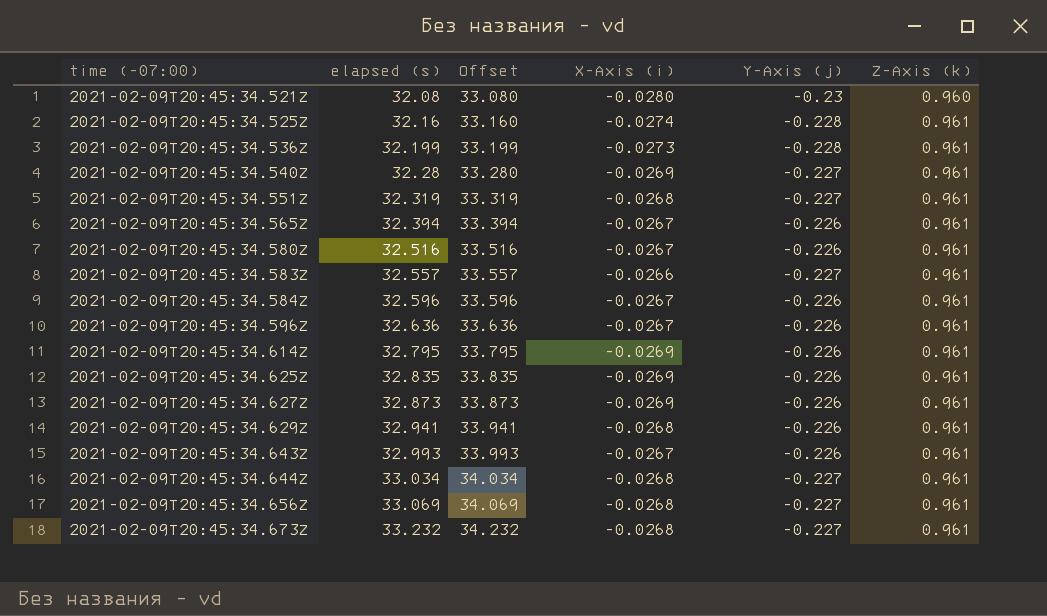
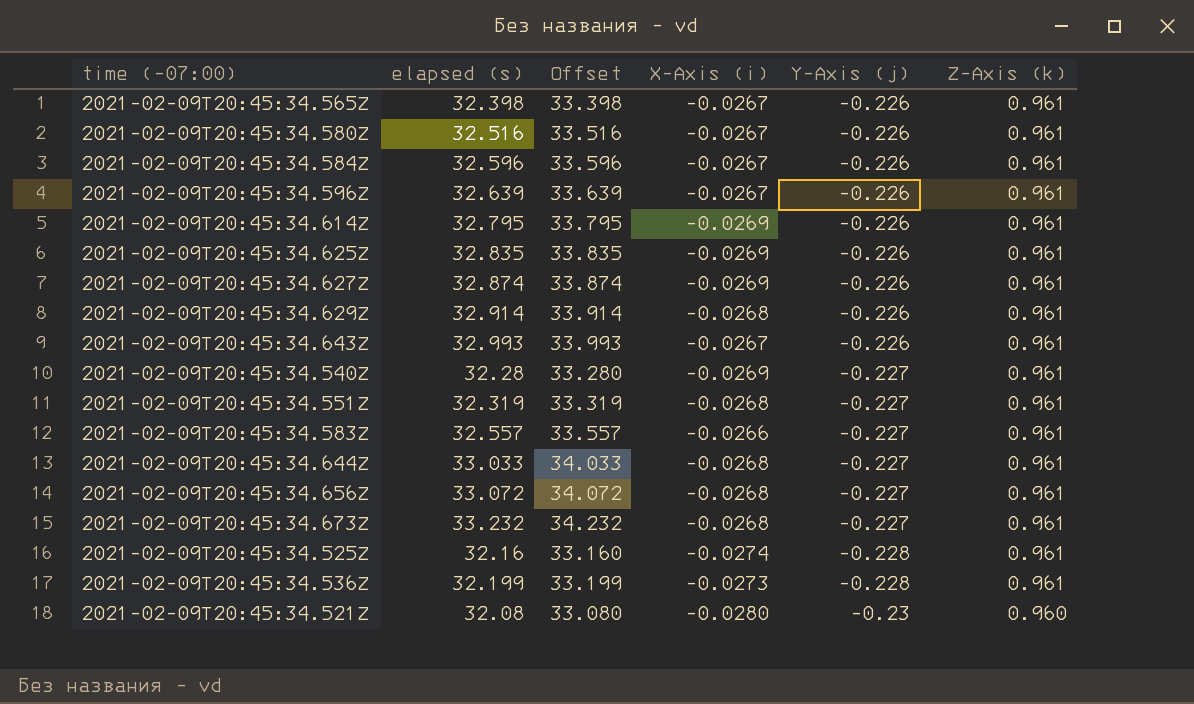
row order: time (-07:00) ascending -> Y-Axis (j) descending
2021-02-09T20:45:34.565Z | elapsed (s): 32.394 -> 32.398
2021-02-09T20:45:34.565Z | Offset: 33.394 -> 33.398
2021-02-09T20:45:34.596Z | elapsed (s): 32.636 -> 32.639
2021-02-09T20:45:34.596Z | Offset: 33.636 -> 33.639
2021-02-09T20:45:34.627Z | elapsed (s): 32.873 -> 32.874
2021-02-09T20:45:34.627Z | Offset: 33.873 -> 33.874
2021-02-09T20:45:34.629Z | elapsed (s): 32.941 -> 32.914
2021-02-09T20:45:34.629Z | Offset: 33.941 -> 33.914
2021-02-09T20:45:34.644Z | elapsed (s): 33.034 -> 33.033
2021-02-09T20:45:34.644Z | Offset: 34.034 -> 34.033
2021-02-09T20:45:34.656Z | elapsed (s): 33.069 -> 33.072
2021-02-09T20:45:34.656Z | Offset: 34.069 -> 34.072

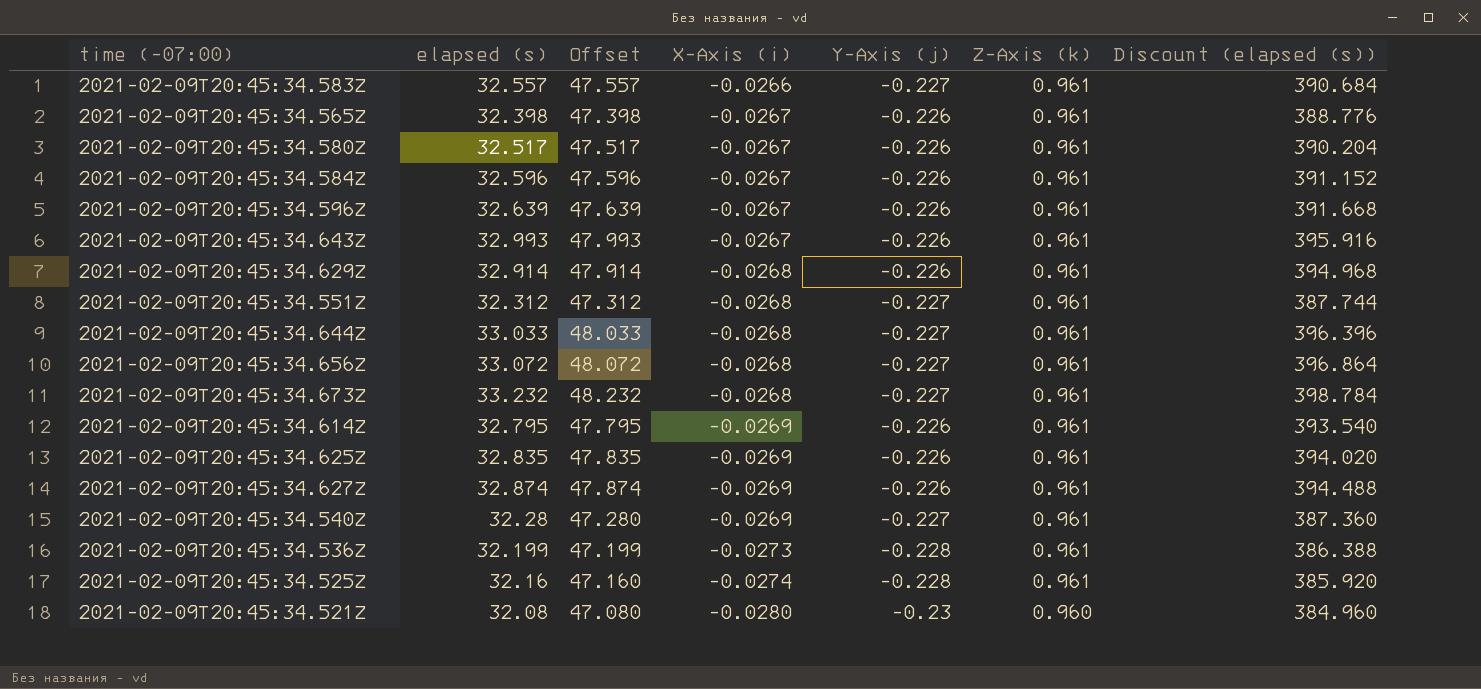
row order: Y-Axis (j) descending -> X-Axis (i) descending
column Offset | formula: [elapsed (s)] + 1 -> [elapsed (s)] + 15
column Discount (elapsed (s)) | formula: none -> [elapsed (s)] * 12
2021-02-09T20:45:34.580Z | elapsed (s): 32.516 -> 32.517
2021-02-09T20:45:34.551Z | elapsed (s): 32.319 -> 32.312

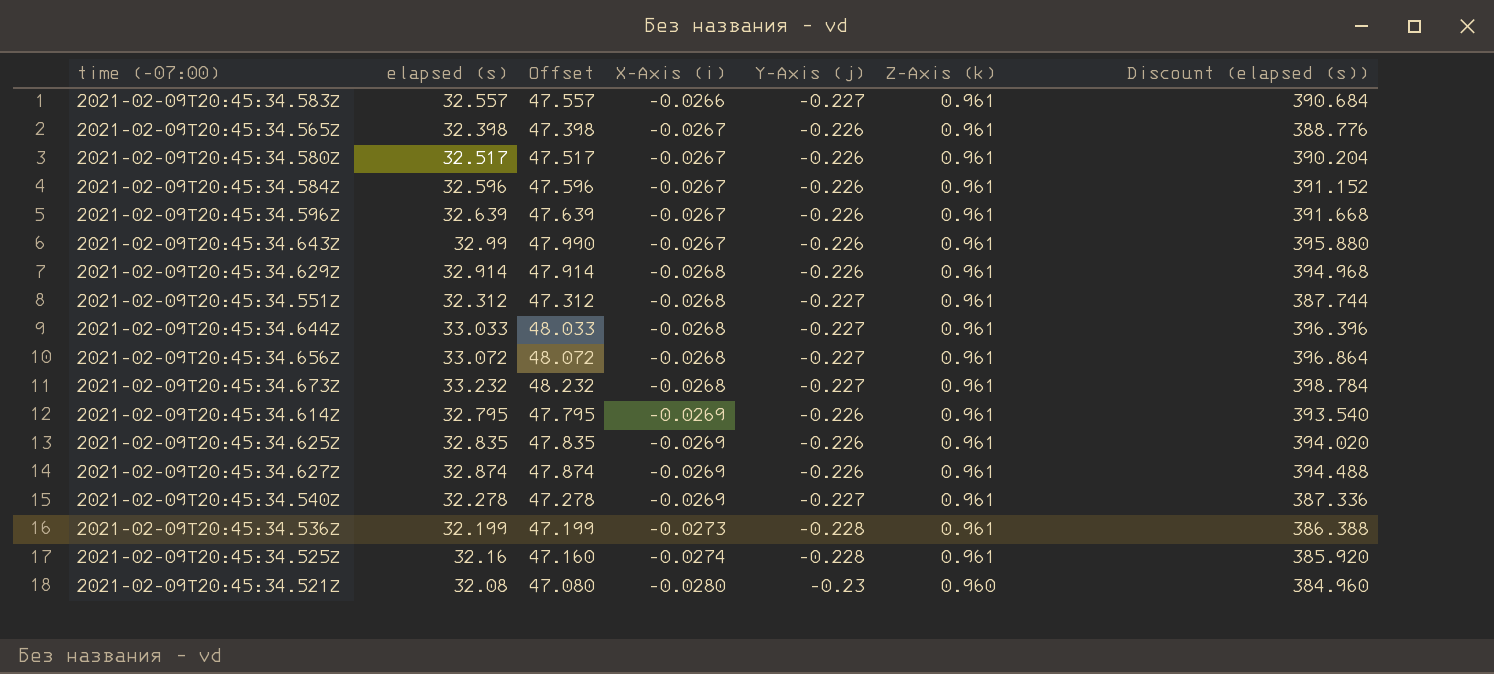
2021-02-09T20:45:34.643Z | elapsed (s): 32.993 -> 32.99
2021-02-09T20:45:34.643Z | Offset: 47.993 -> 47.990
2021-02-09T20:45:34.643Z | Discount (elapsed (s)): 395.916 -> 395.880
2021-02-09T20:45:34.540Z | elapsed (s): 32.28 -> 32.278
2021-02-09T20:45:34.540Z | Offset: 47.280 -> 47.278
2021-02-09T20:45:34.540Z | Discount (elapsed (s)): 387.360 -> 387.336

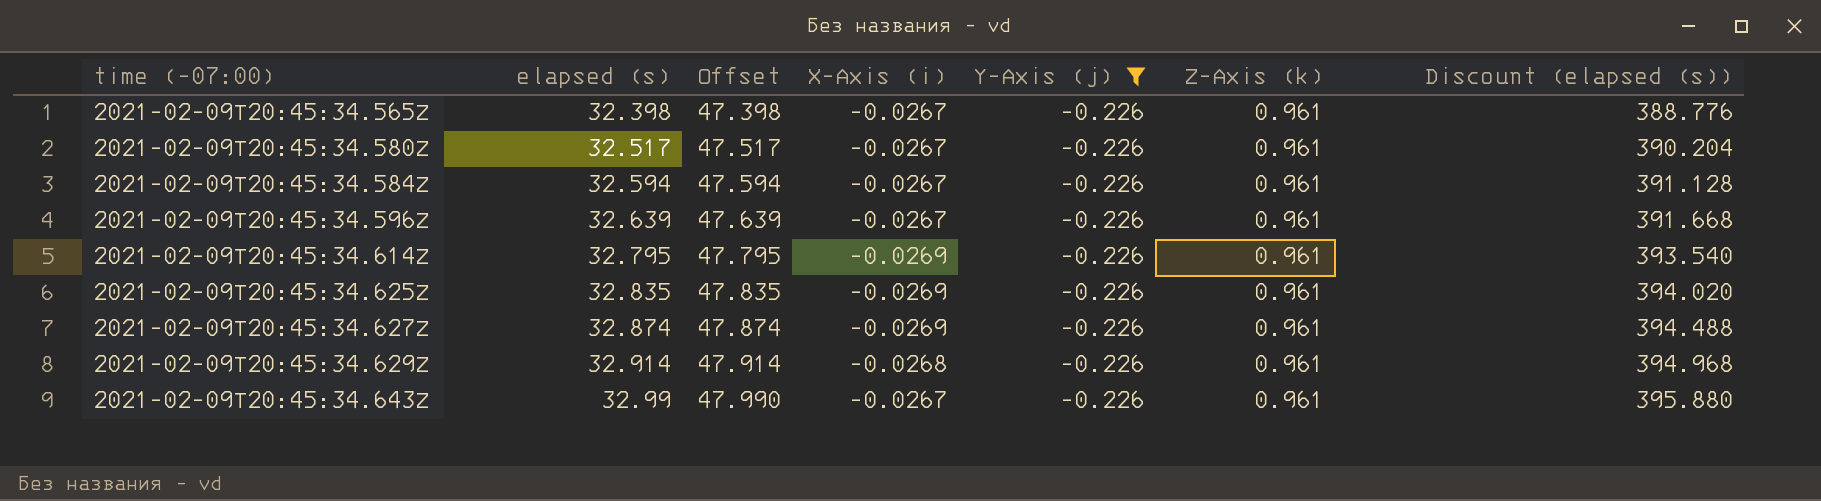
filter: none -> Y-Axis (j) = -0.226
row order: X-Axis (i) descending -> time (-07:00) ascending
2021-02-09T20:45:34.584Z | elapsed (s): 32.596 -> 32.594
2021-02-09T20:45:34.584Z | Offset: 47.596 -> 47.594
2021-02-09T20:45:34.584Z | Discount (elapsed (s)): 391.152 -> 391.128

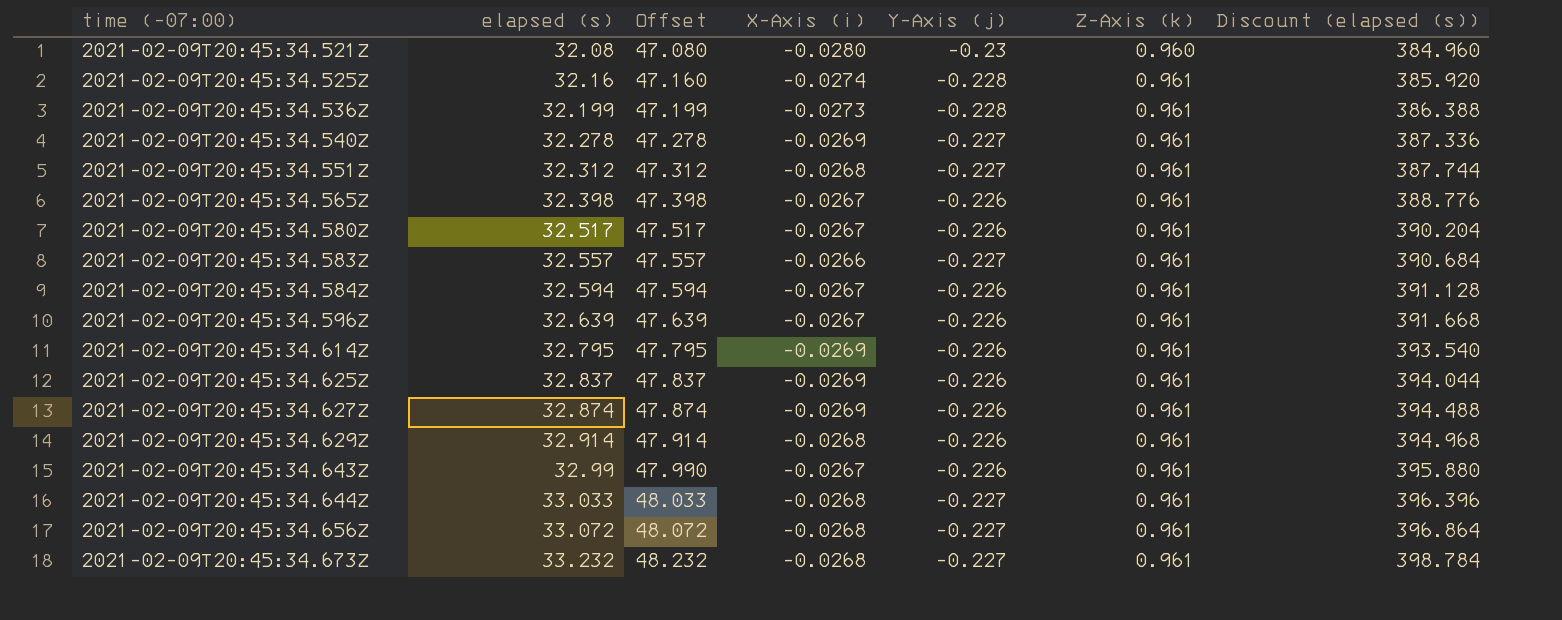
filter: Y-Axis (j) = -0.226 -> none
2021-02-09T20:45:34.625Z | elapsed (s): 32.835 -> 32.837
2021-02-09T20:45:34.625Z | Offset: 47.835 -> 47.837
2021-02-09T20:45:34.625Z | Discount (elapsed (s)): 394.020 -> 394.044

